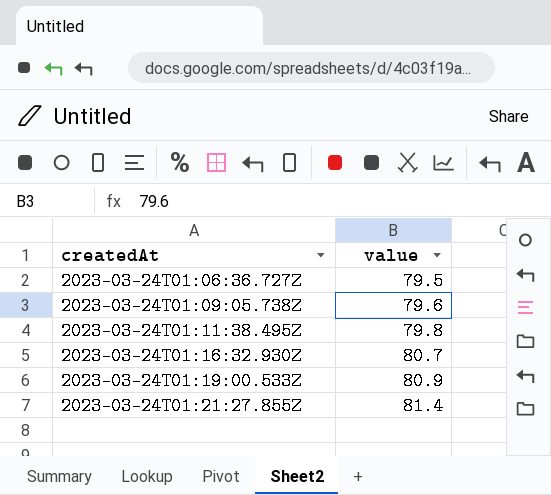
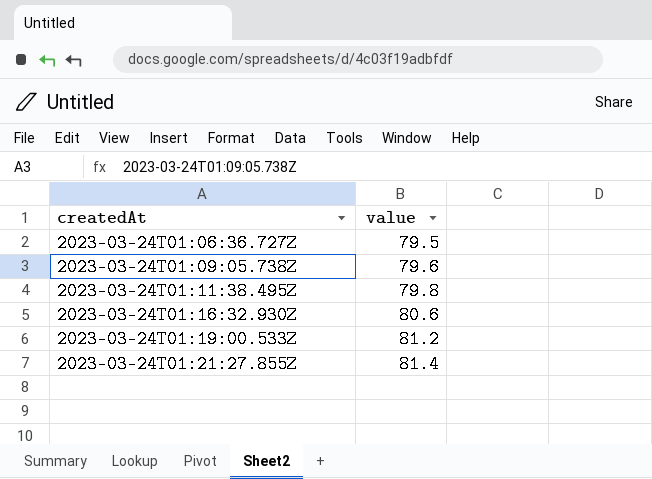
2023-03-24T01:16:32.930Z | value: 80.7 -> 80.6
2023-03-24T01:19:00.533Z | value: 80.9 -> 81.2

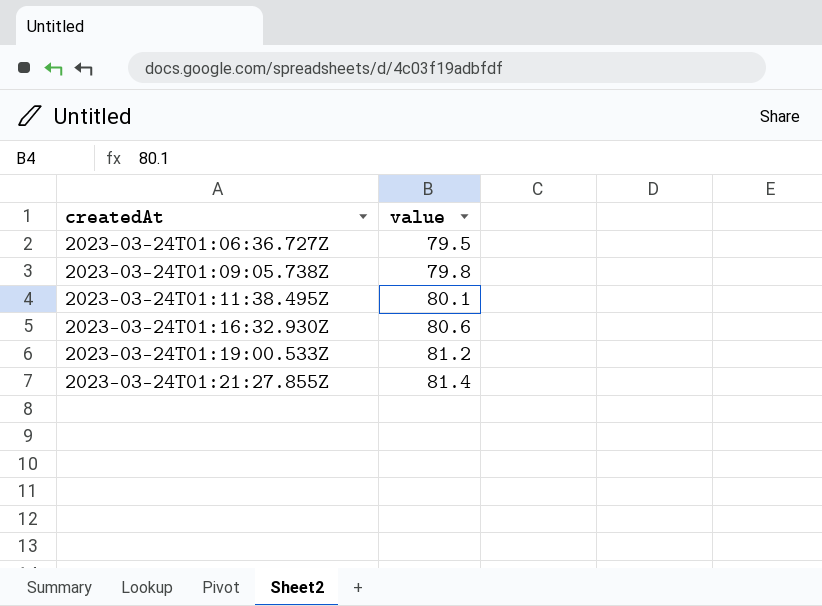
2023-03-24T01:09:05.738Z | value: 79.6 -> 79.8
2023-03-24T01:11:38.495Z | value: 79.8 -> 80.1

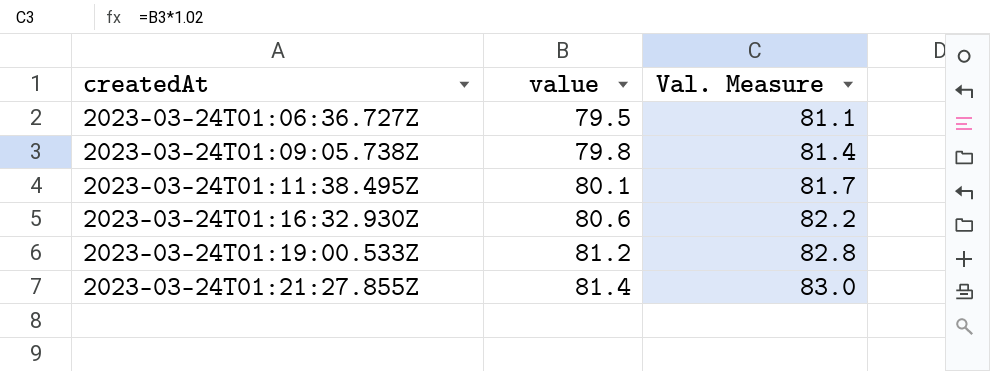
column Val. Measure | formula: none -> [value] * 1.02

